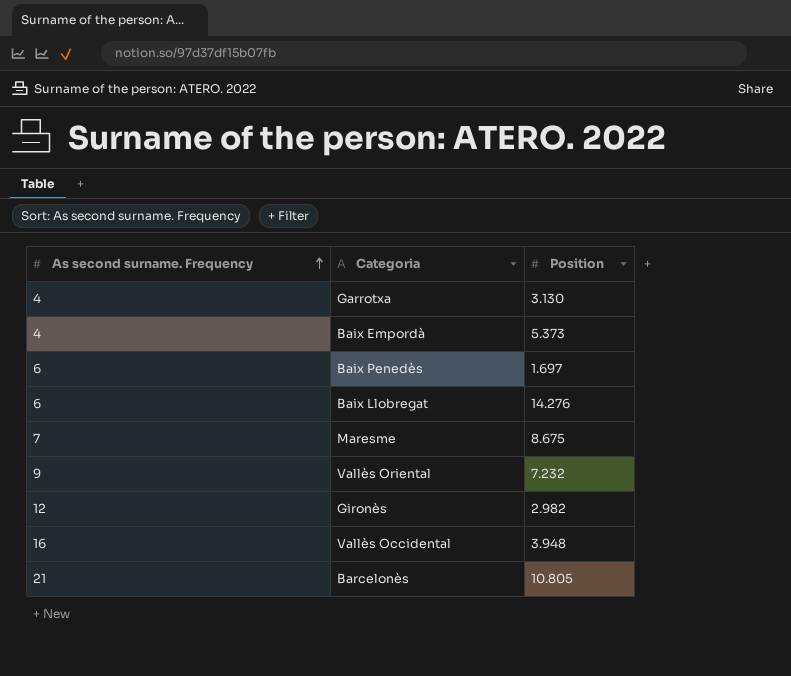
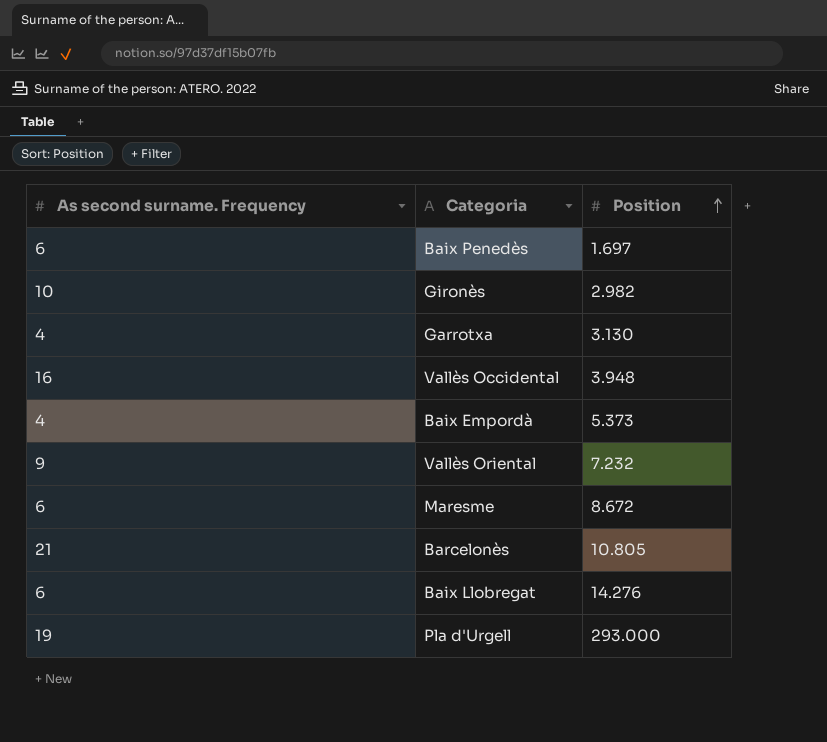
row order: As second surname. Frequency ascending -> Position ascending
Gironès | As second surname. Frequency: 12 -> 10
Maresme | As second surname. Frequency: 7 -> 6
Maresme | Position: 8.675 -> 8.672
row Pla d'Urgell: none -> 19 | 293.000

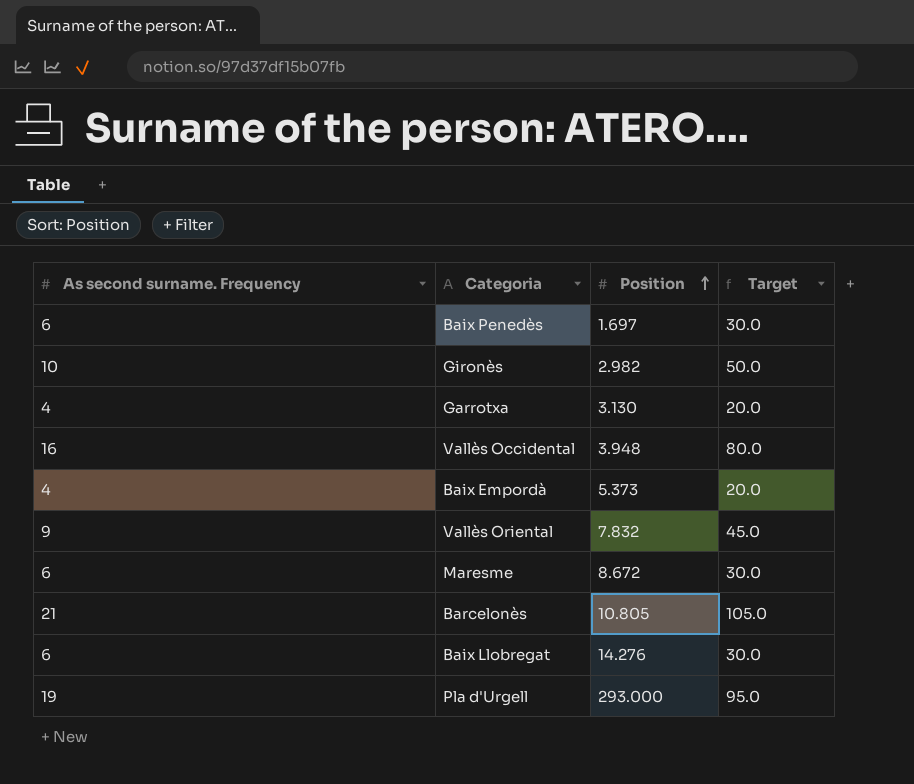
column Target | formula: none -> [As second surname. Frequency] * 5
Vallès Oriental | Position: 7.232 -> 7.832

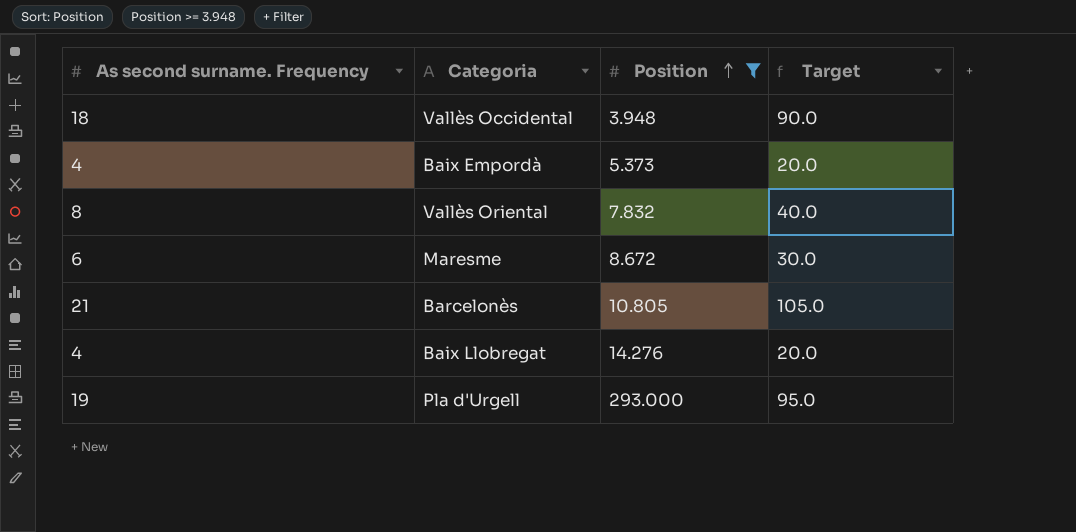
filter: none -> Position >= 3.948
Vallès Occidental | As second surname. Frequency: 16 -> 18
Vallès Occidental | Target: 80.0 -> 90.0
Vallès Oriental | As second surname. Frequency: 9 -> 8
Vallès Oriental | Target: 45.0 -> 40.0
Baix Llobregat | As second surname. Frequency: 6 -> 4
Baix Llobregat | Target: 30.0 -> 20.0

